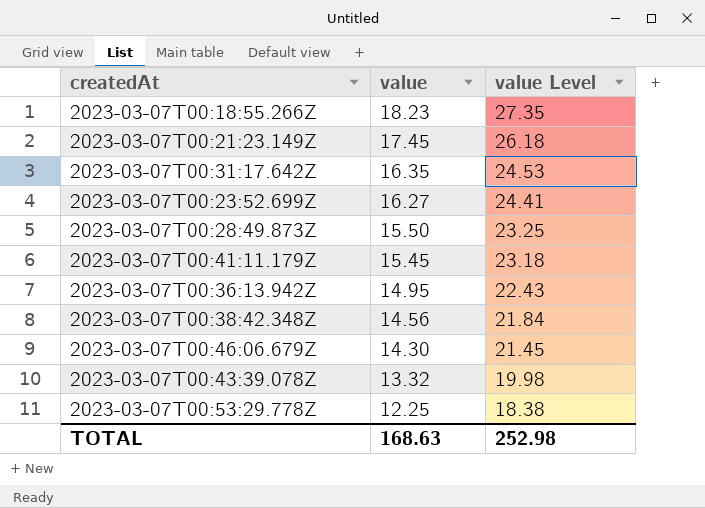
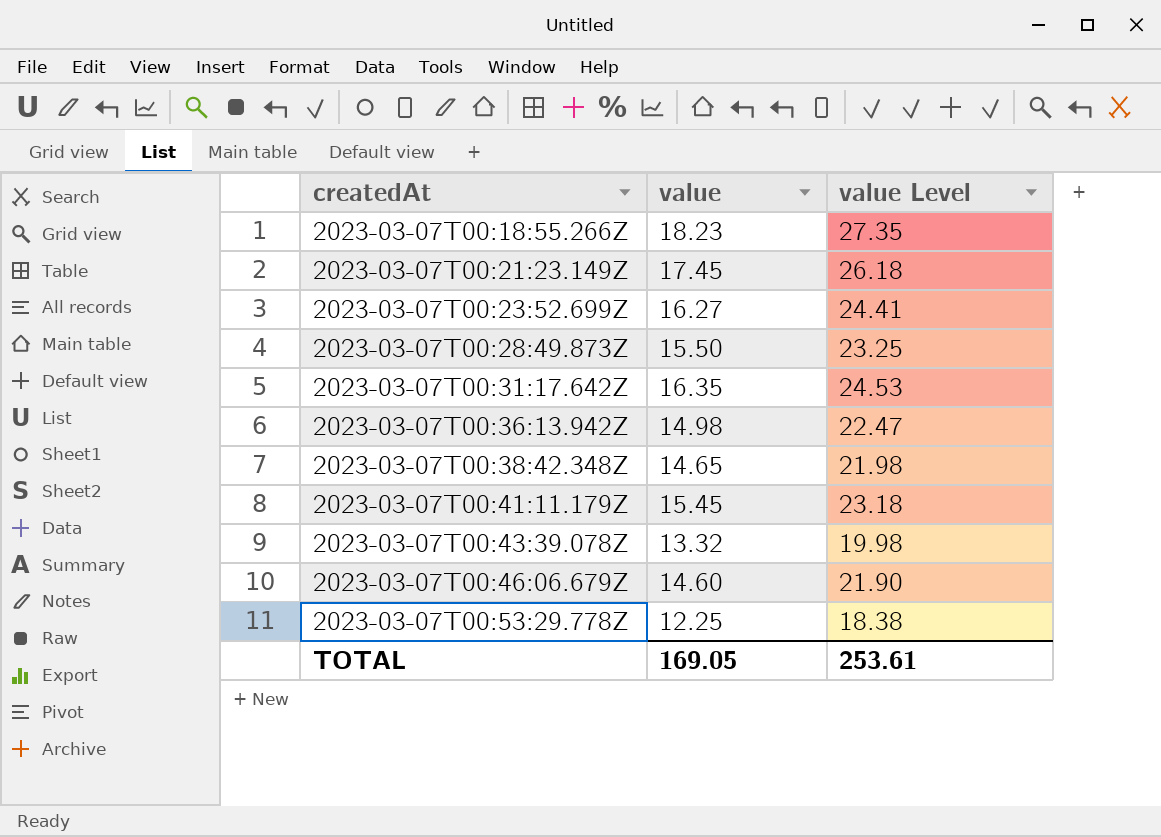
row order: value descending -> createdAt ascending
2023-03-07T00:36:13.942Z | value: 14.95 -> 14.98
2023-03-07T00:36:13.942Z | value Level: 22.43 -> 22.47
2023-03-07T00:38:42.348Z | value: 14.56 -> 14.65
2023-03-07T00:38:42.348Z | value Level: 21.84 -> 21.98
2023-03-07T00:46:06.679Z | value: 14.30 -> 14.60
2023-03-07T00:46:06.679Z | value Level: 21.45 -> 21.90
TOTAL | value: 168.63 -> 169.05
TOTAL | value Level: 252.98 -> 253.61

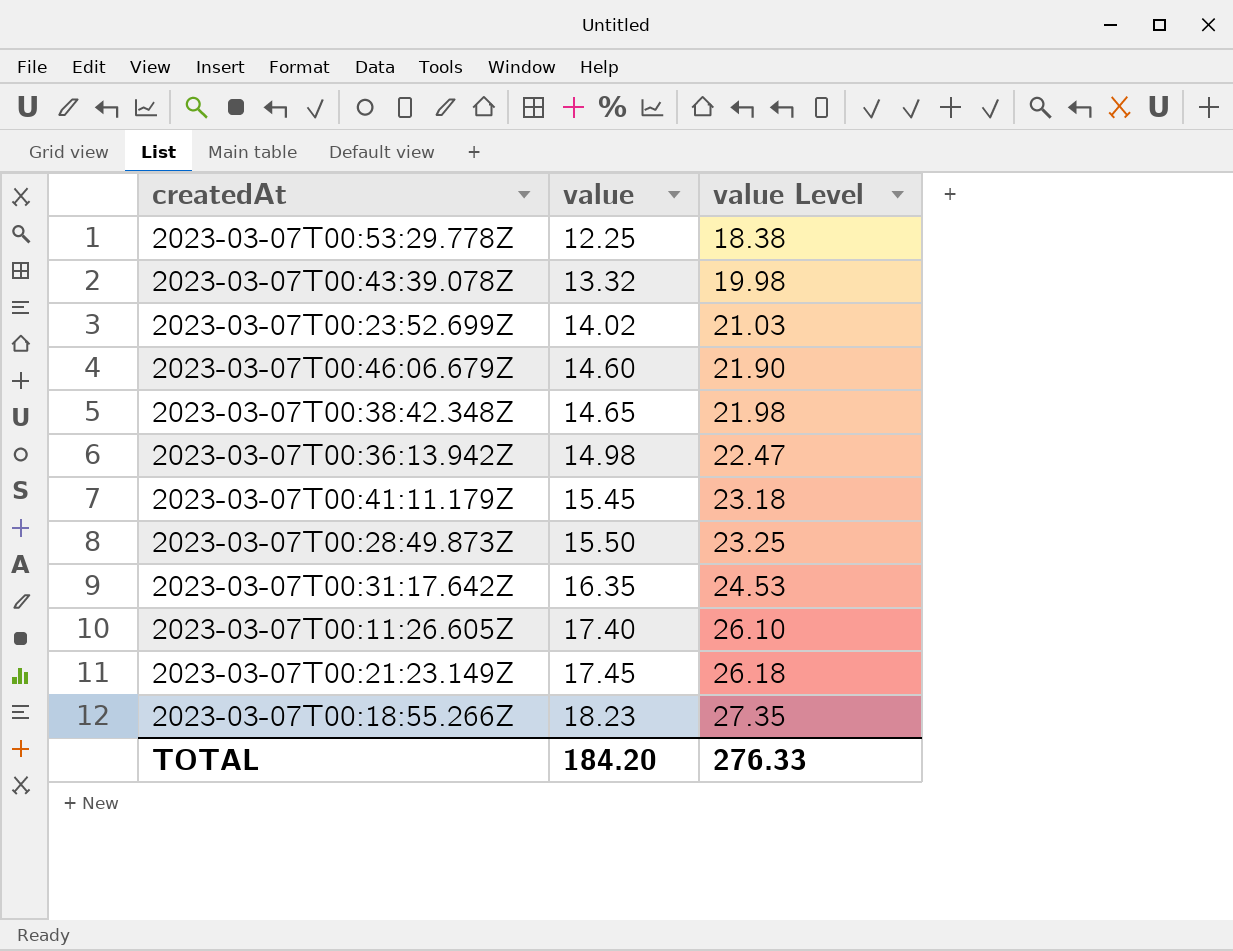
row order: createdAt ascending -> value ascending
2023-03-07T00:23:52.699Z | value: 16.27 -> 14.02
2023-03-07T00:23:52.699Z | value Level: 24.41 -> 21.03
row 2023-03-07T00:11:26.605Z: none -> 17.40 | 26.10
TOTAL | value: 169.05 -> 184.20
TOTAL | value Level: 253.61 -> 276.33

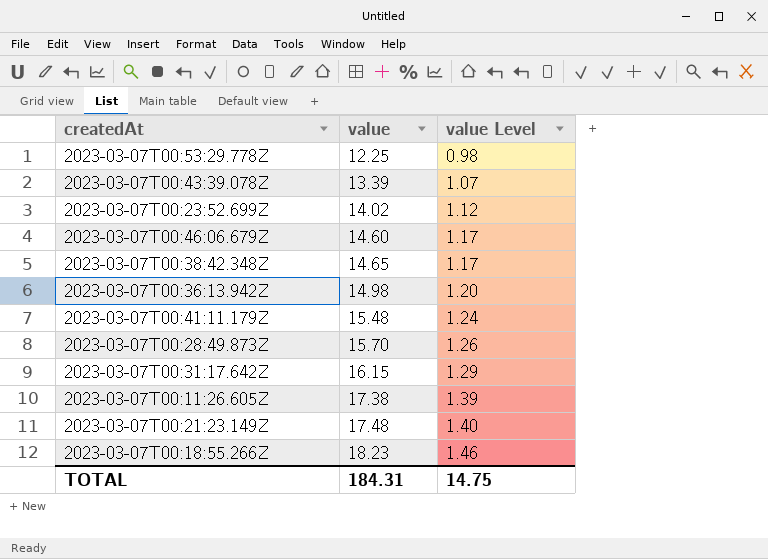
column value Level | formula: [value] * 1.5 -> [value] * 0.08
2023-03-07T00:43:39.078Z | value: 13.32 -> 13.39
2023-03-07T00:41:11.179Z | value: 15.45 -> 15.48
2023-03-07T00:28:49.873Z | value: 15.50 -> 15.70
2023-03-07T00:31:17.642Z | value: 16.35 -> 16.15
2023-03-07T00:11:26.605Z | value: 17.40 -> 17.38
2023-03-07T00:21:23.149Z | value: 17.45 -> 17.48
TOTAL | value: 184.20 -> 184.31
TOTAL | value Level: 276.33 -> 14.75

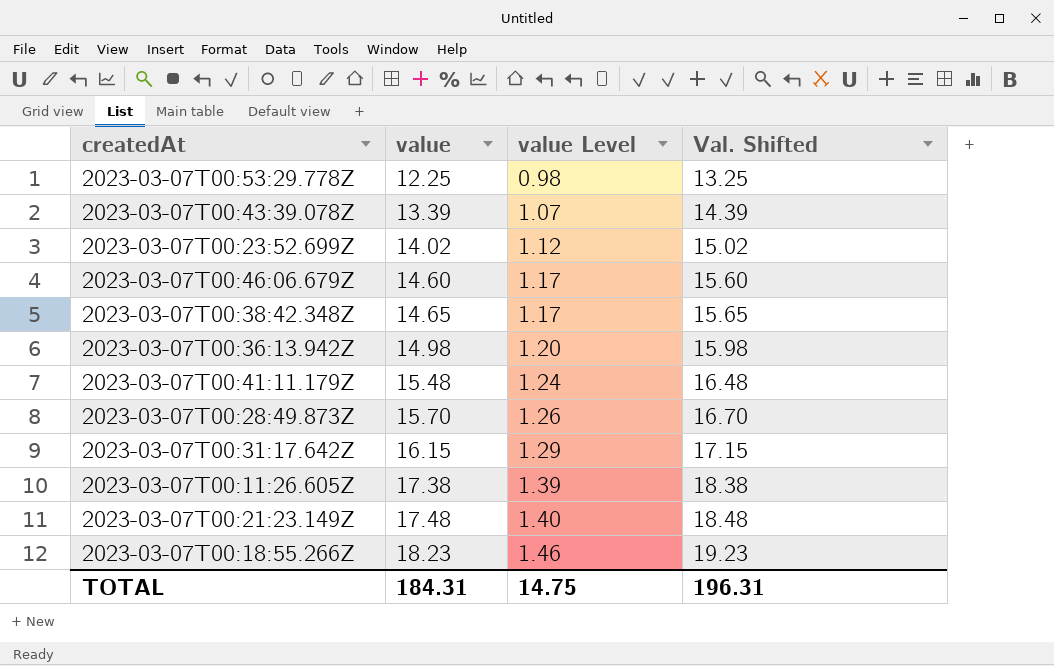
column Val. Shifted | formula: none -> [value] + 1

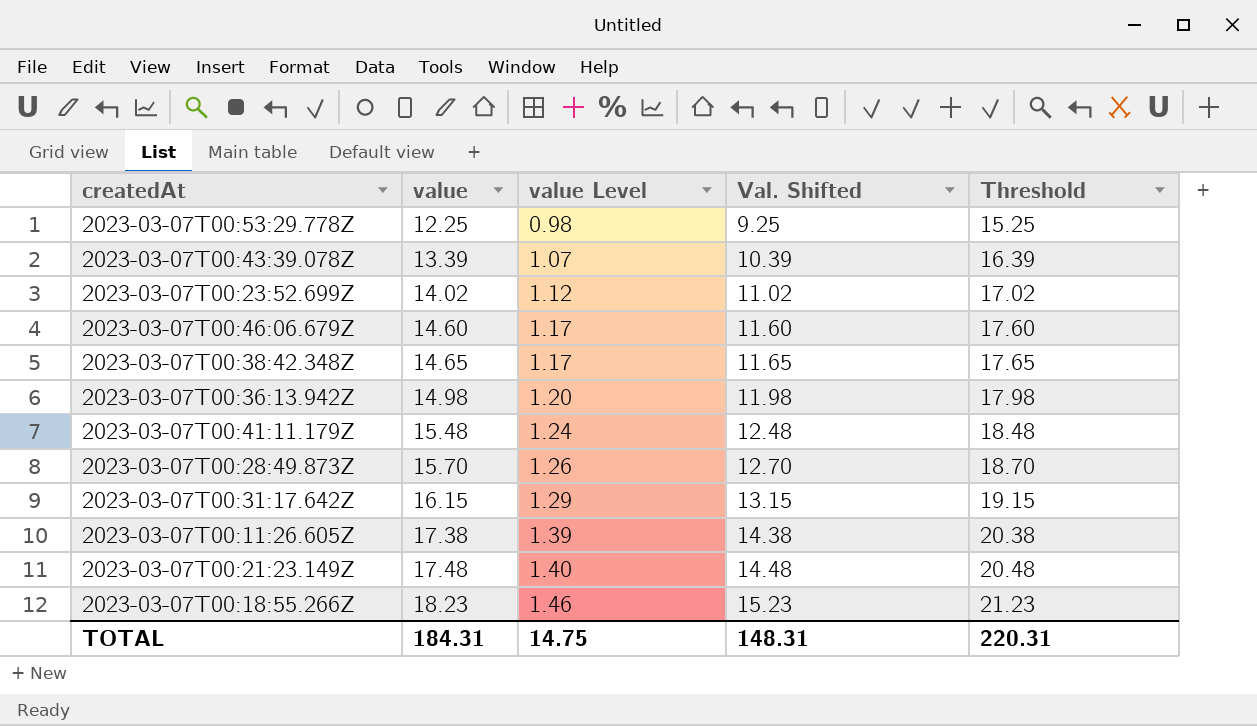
column Val. Shifted | formula: [value] + 1 -> [value] - 3
column Threshold | formula: none -> [value] + 3
TOTAL | Val. Shifted: 196.31 -> 148.31

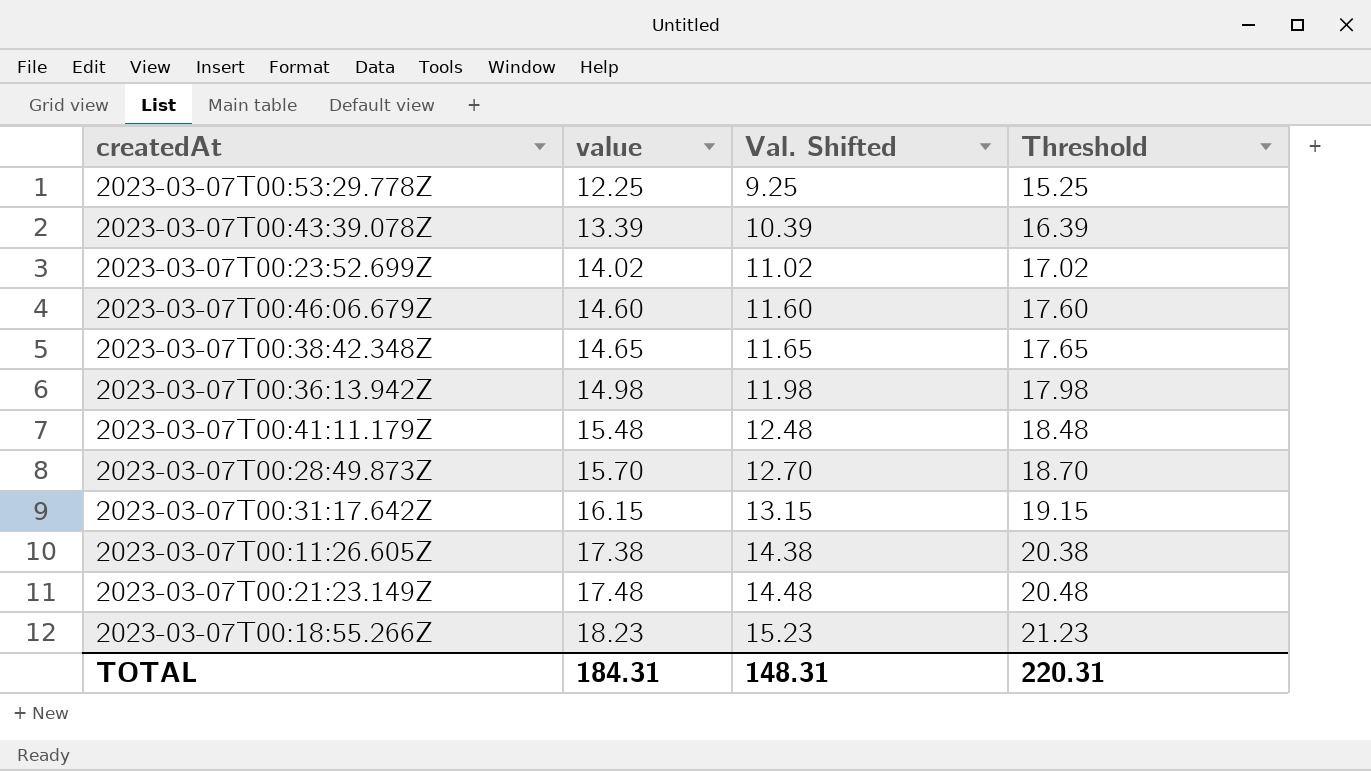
column value Level | formula: [value] * 0.08 -> none

